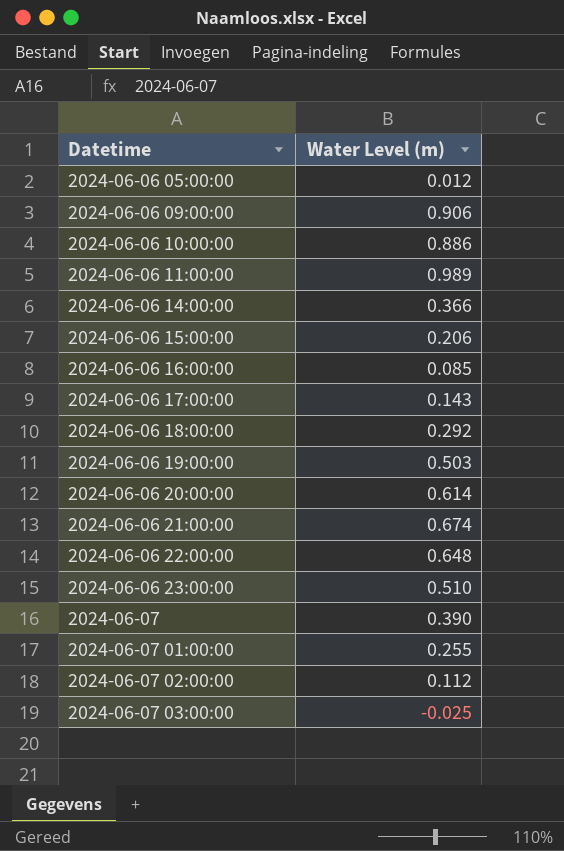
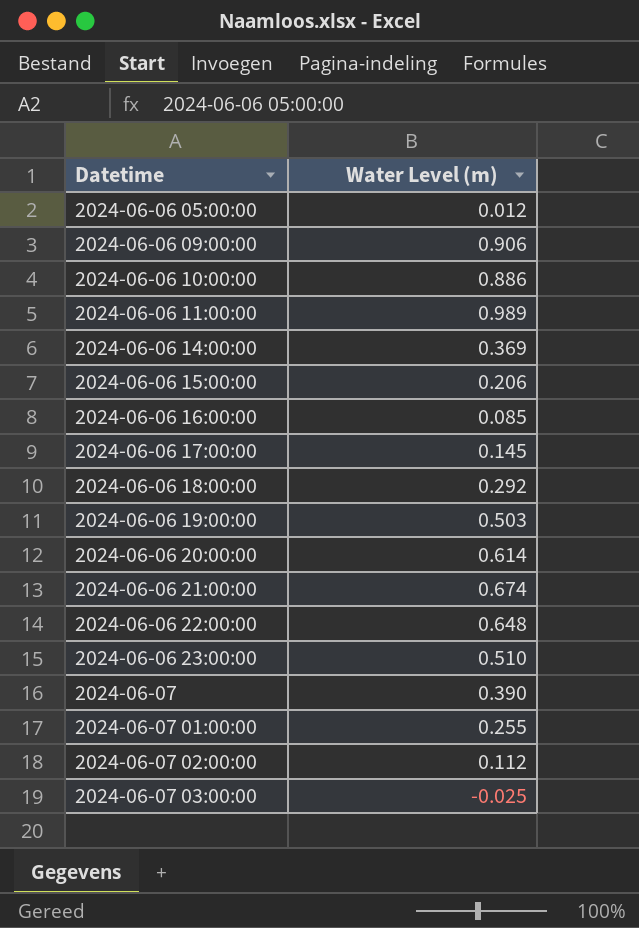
2024-06-06 14:00:00 | Water Level (m): 0.366 -> 0.369
2024-06-06 17:00:00 | Water Level (m): 0.143 -> 0.145

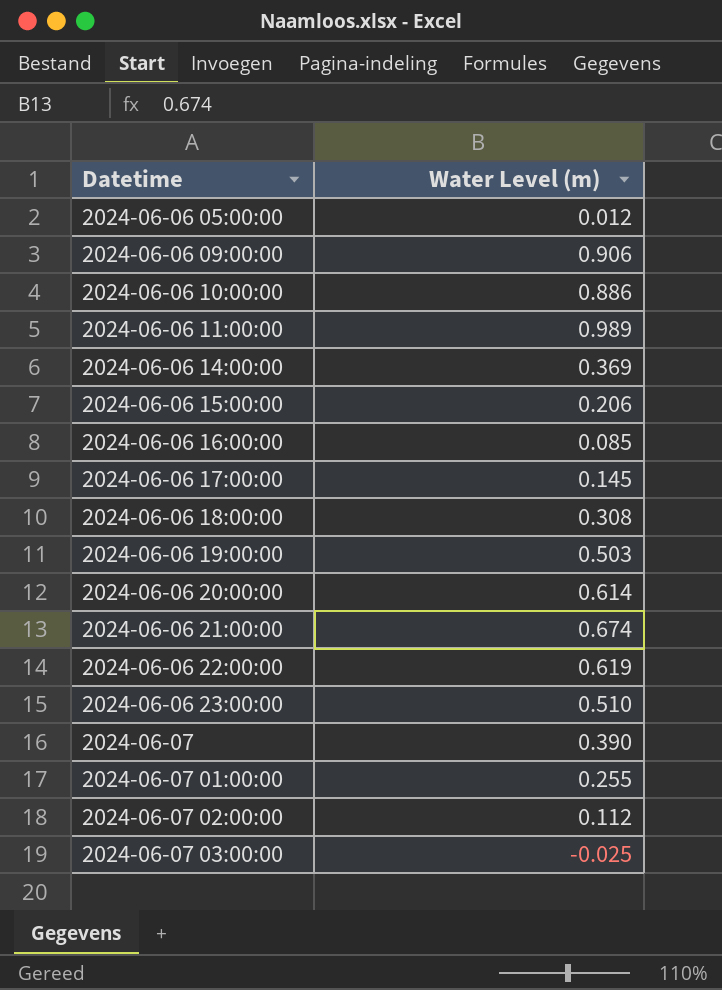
2024-06-06 18:00:00 | Water Level (m): 0.292 -> 0.308
2024-06-06 22:00:00 | Water Level (m): 0.648 -> 0.619

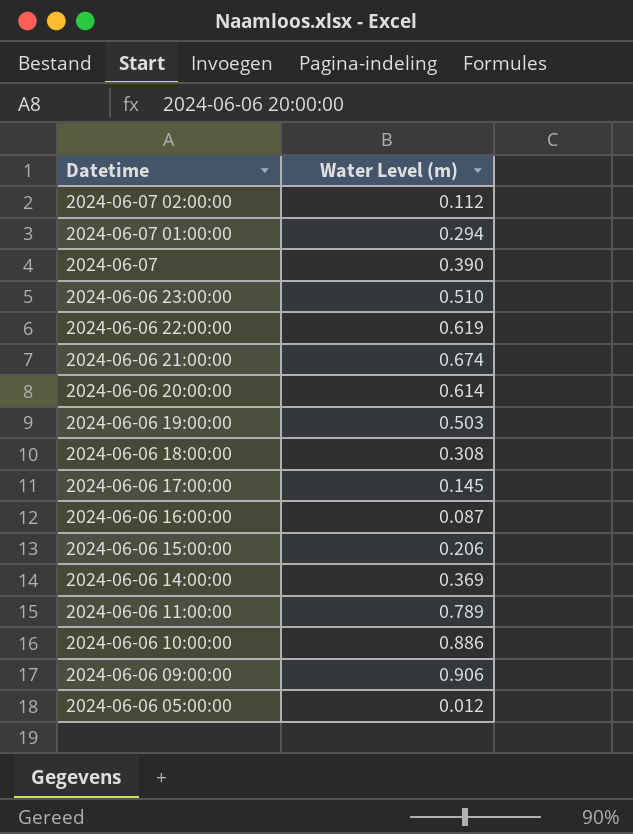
row order: Datetime ascending -> Datetime descending
row 2024-06-07 03:00:00: -0.025 -> none
2024-06-07 01:00:00 | Water Level (m): 0.255 -> 0.294
2024-06-06 16:00:00 | Water Level (m): 0.085 -> 0.087
2024-06-06 11:00:00 | Water Level (m): 0.989 -> 0.789

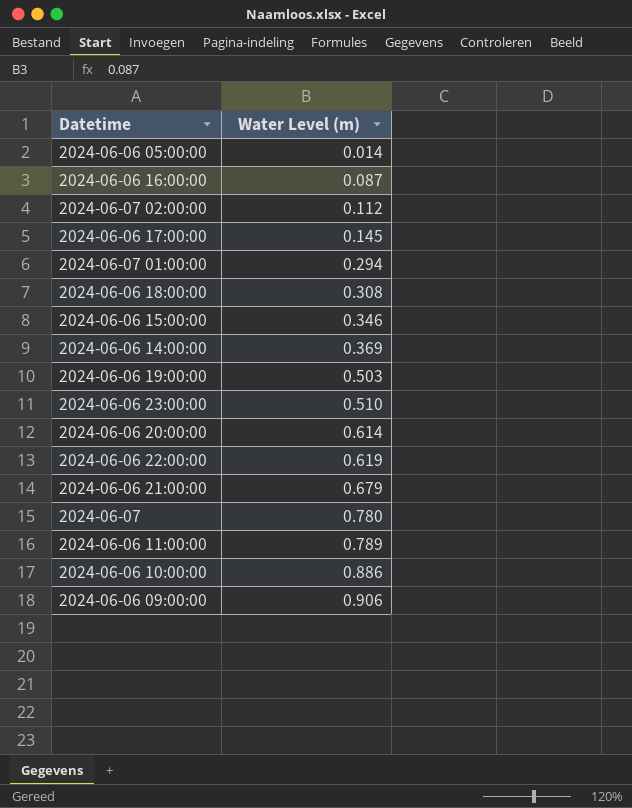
row order: Datetime descending -> Water Level (m) ascending
2024-06-06 05:00:00 | Water Level (m): 0.012 -> 0.014
2024-06-06 15:00:00 | Water Level (m): 0.206 -> 0.346
2024-06-06 21:00:00 | Water Level (m): 0.674 -> 0.679
2024-06-07 | Water Level (m): 0.390 -> 0.780

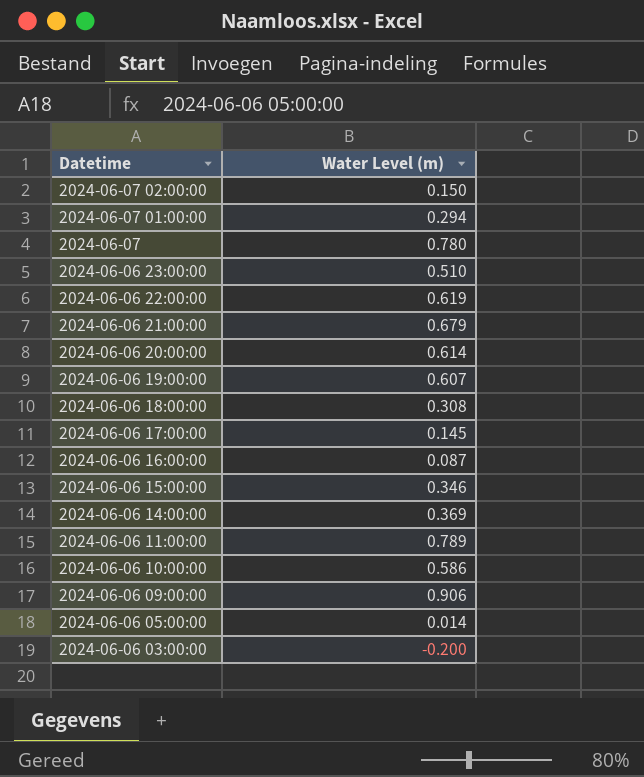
row order: Water Level (m) ascending -> Datetime descending
2024-06-07 02:00:00 | Water Level (m): 0.112 -> 0.150
2024-06-06 19:00:00 | Water Level (m): 0.503 -> 0.607
2024-06-06 10:00:00 | Water Level (m): 0.886 -> 0.586
row 2024-06-06 03:00:00: none -> -0.200

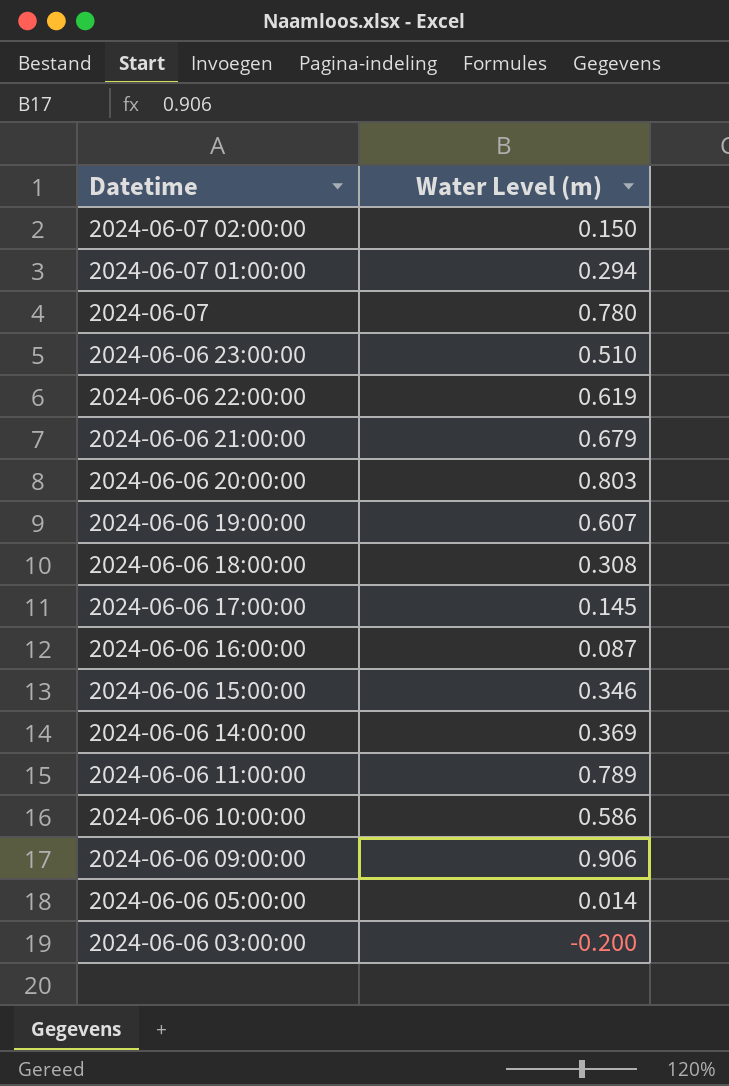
2024-06-06 20:00:00 | Water Level (m): 0.614 -> 0.803

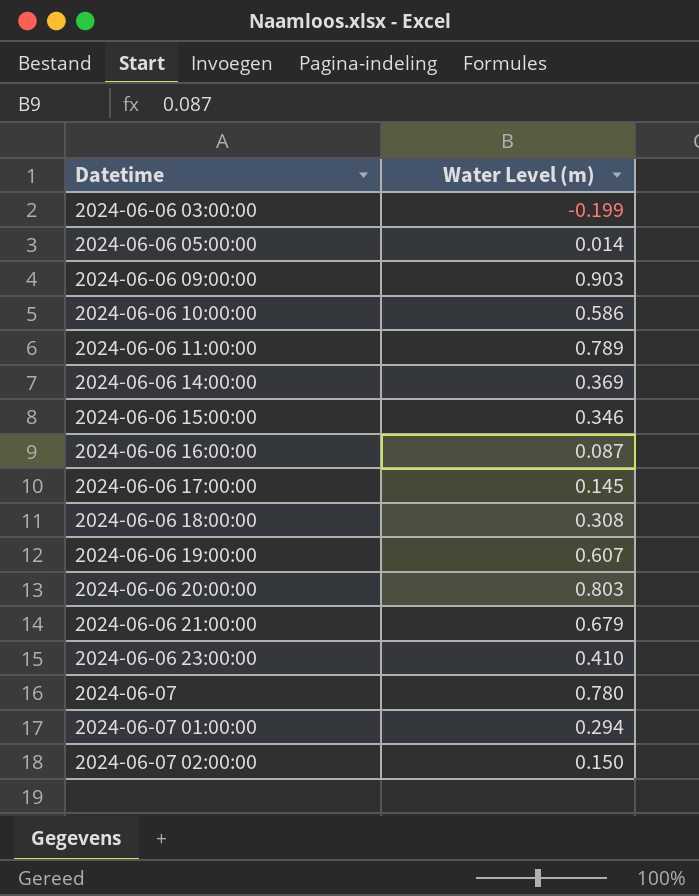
row order: Datetime descending -> Datetime ascending
row 2024-06-06 22:00:00: 0.619 -> none
2024-06-06 03:00:00 | Water Level (m): -0.200 -> -0.199
2024-06-06 09:00:00 | Water Level (m): 0.906 -> 0.903
2024-06-06 23:00:00 | Water Level (m): 0.510 -> 0.410

